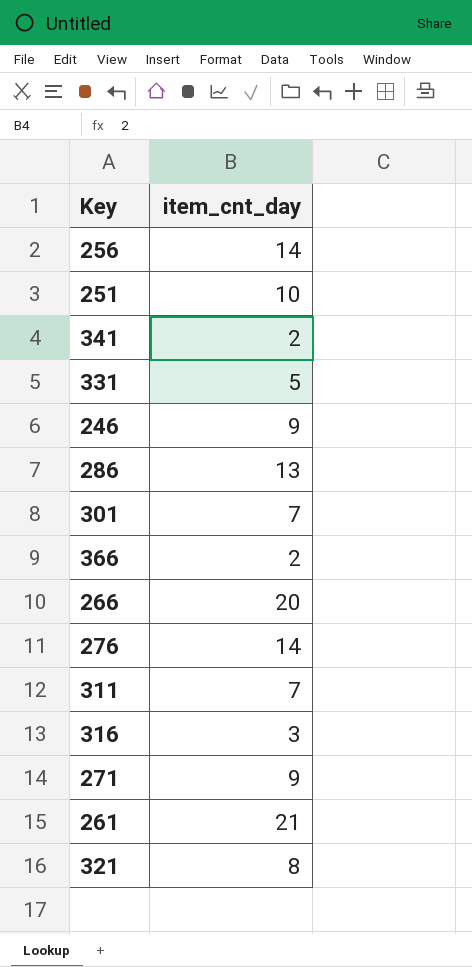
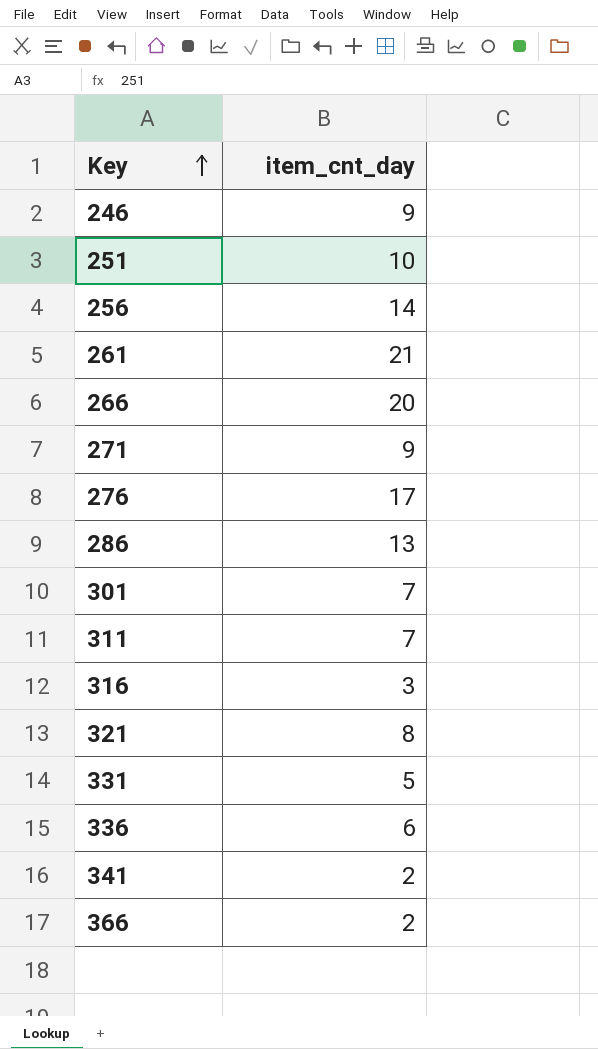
row order: none -> Key ascending
276 | item_cnt_day: 14 -> 17
row 336: none -> 6

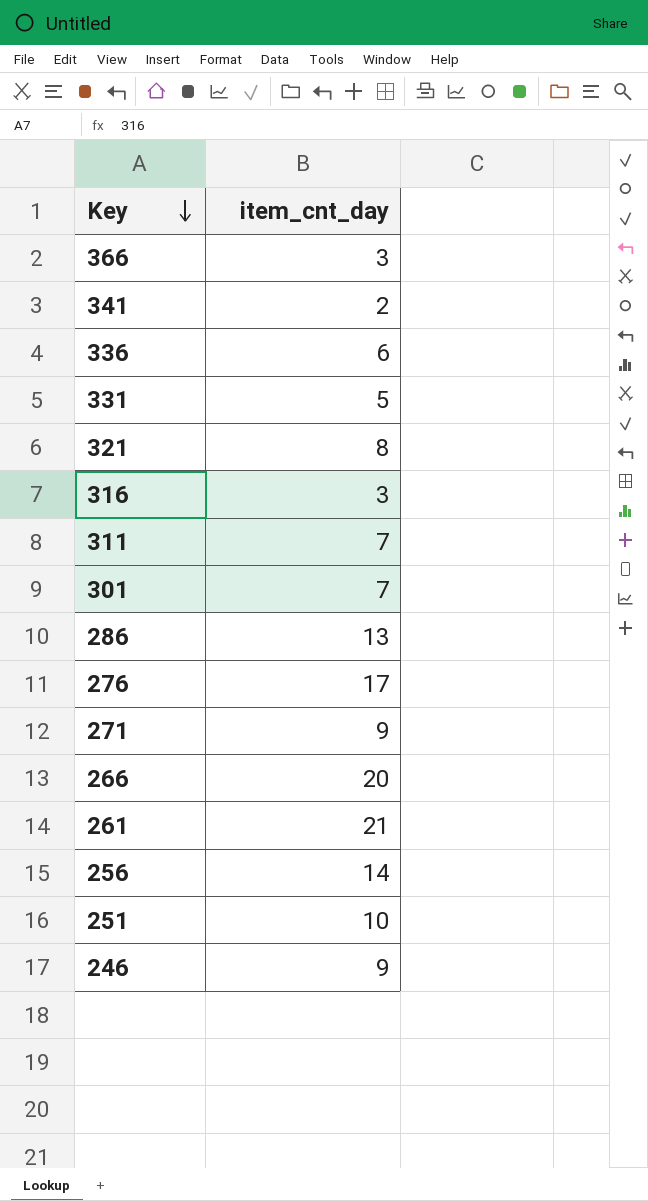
row order: Key ascending -> Key descending
366 | item_cnt_day: 2 -> 3

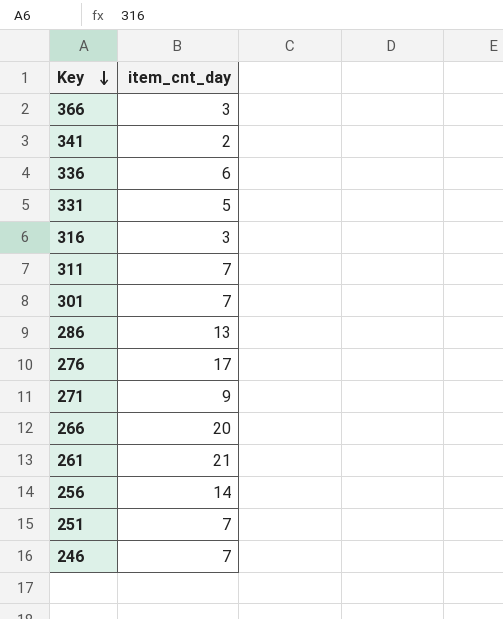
row 321: 8 -> none
251 | item_cnt_day: 10 -> 7
246 | item_cnt_day: 9 -> 7

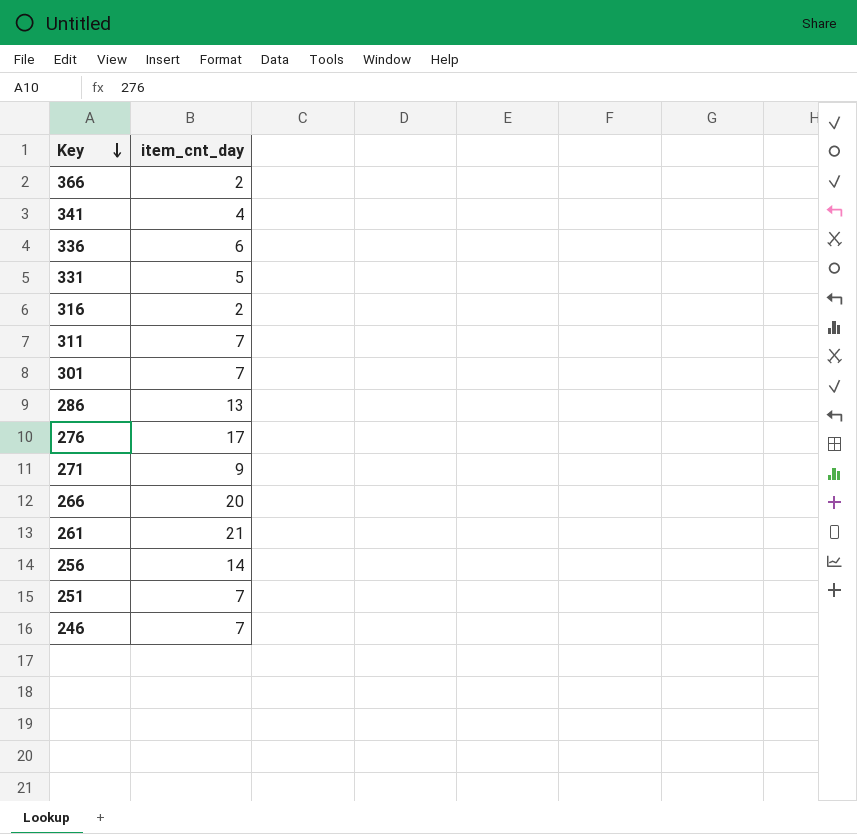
366 | item_cnt_day: 3 -> 2
341 | item_cnt_day: 2 -> 4
316 | item_cnt_day: 3 -> 2

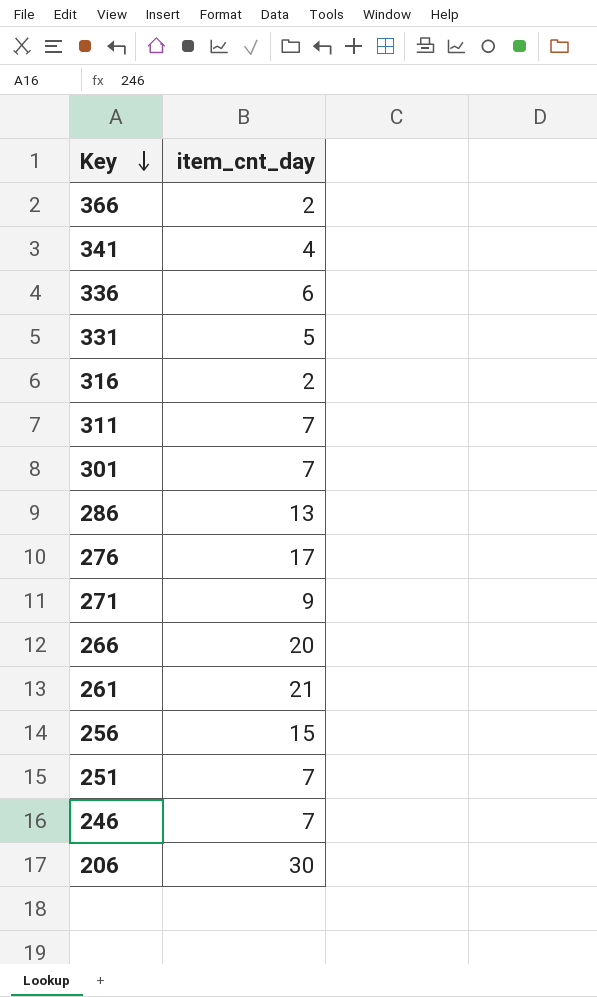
256 | item_cnt_day: 14 -> 15
row 206: none -> 30

